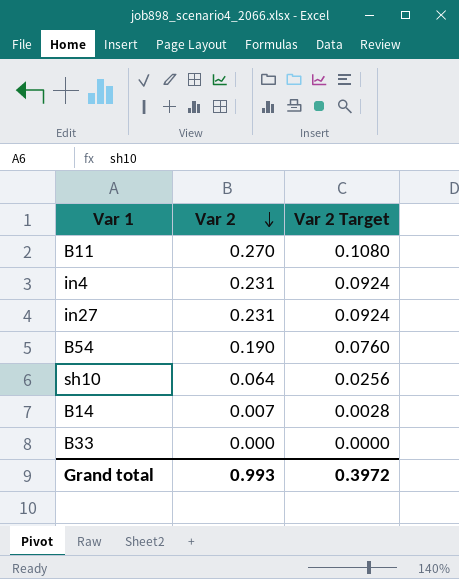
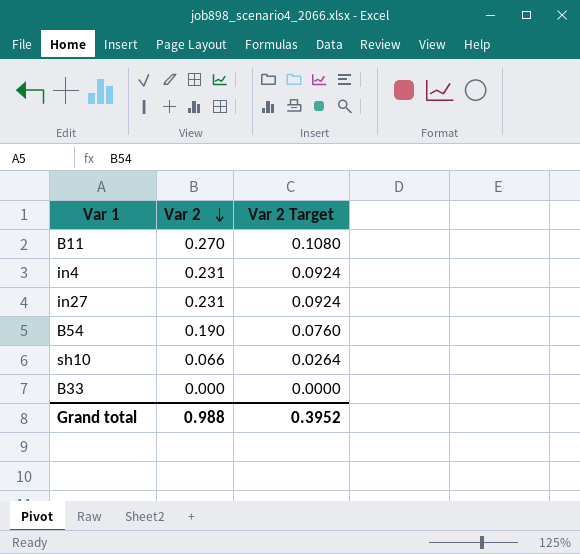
row B14: 0.007 | 0.0028 -> none
sh10 | Var 2: 0.064 -> 0.066
sh10 | Var 2 Target: 0.0256 -> 0.0264
Grand total | Var 2: 0.993 -> 0.988
Grand total | Var 2 Target: 0.3972 -> 0.3952

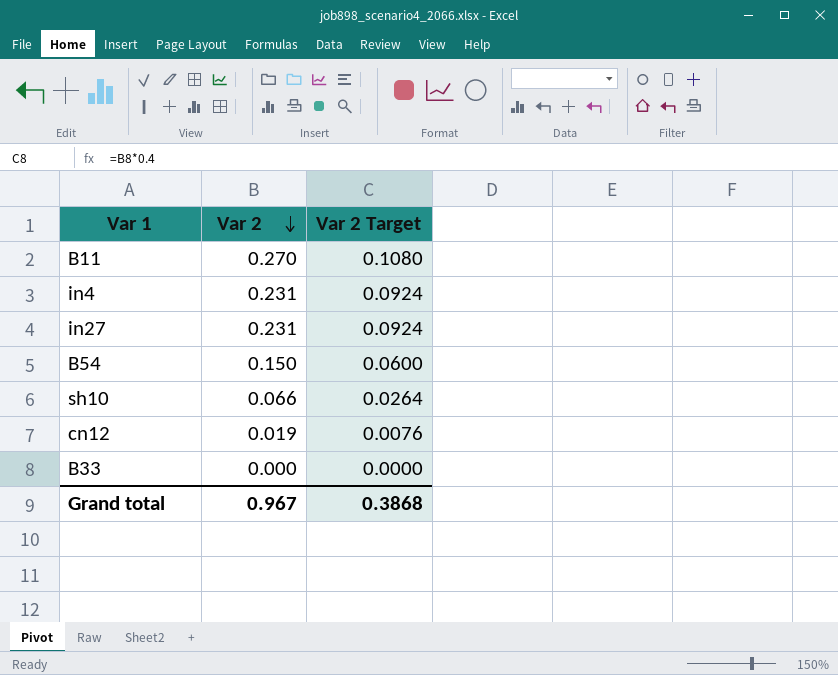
B54 | Var 2: 0.190 -> 0.150
B54 | Var 2 Target: 0.0760 -> 0.0600
row cn12: none -> 0.019 | 0.0076
Grand total | Var 2: 0.988 -> 0.967
Grand total | Var 2 Target: 0.3952 -> 0.3868

